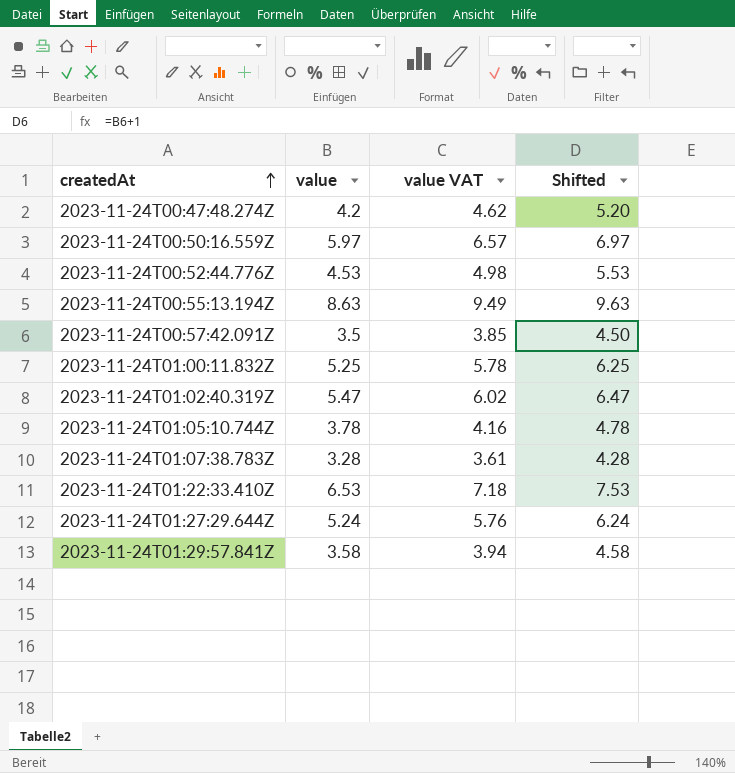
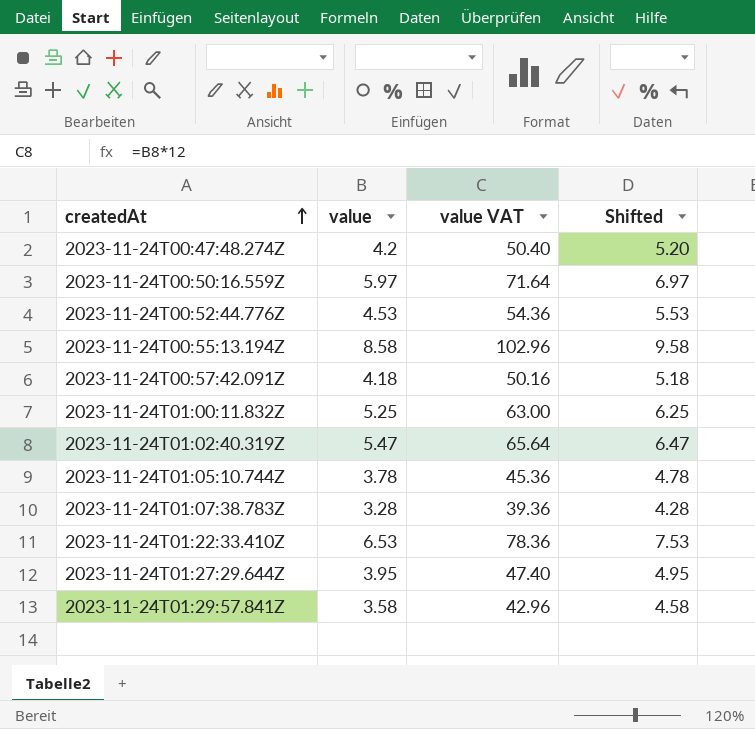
column value VAT | formula: [value] * 1.1 -> [value] * 12
2023-11-24T00:55:13.194Z | value: 8.63 -> 8.58
2023-11-24T00:55:13.194Z | Shifted: 9.63 -> 9.58
2023-11-24T00:57:42.091Z | value: 3.5 -> 4.18
2023-11-24T00:57:42.091Z | Shifted: 4.50 -> 5.18
2023-11-24T01:27:29.644Z | value: 5.24 -> 3.95
2023-11-24T01:27:29.644Z | Shifted: 6.24 -> 4.95

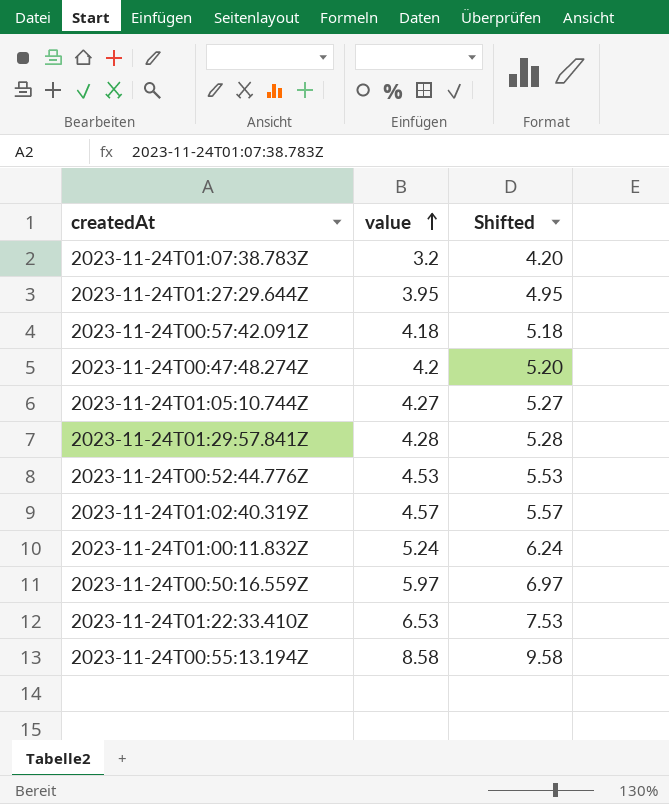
row order: createdAt ascending -> value ascending
column value VAT | formula: [value] * 12 -> none
2023-11-24T01:07:38.783Z | value: 3.28 -> 3.2
2023-11-24T01:07:38.783Z | Shifted: 4.28 -> 4.20
2023-11-24T01:05:10.744Z | value: 3.78 -> 4.27
2023-11-24T01:05:10.744Z | Shifted: 4.78 -> 5.27
2023-11-24T01:29:57.841Z | value: 3.58 -> 4.28
2023-11-24T01:29:57.841Z | Shifted: 4.58 -> 5.28
2023-11-24T01:02:40.319Z | value: 5.47 -> 4.57
2023-11-24T01:02:40.319Z | Shifted: 6.47 -> 5.57
2023-11-24T01:00:11.832Z | value: 5.25 -> 5.24
2023-11-24T01:00:11.832Z | Shifted: 6.25 -> 6.24

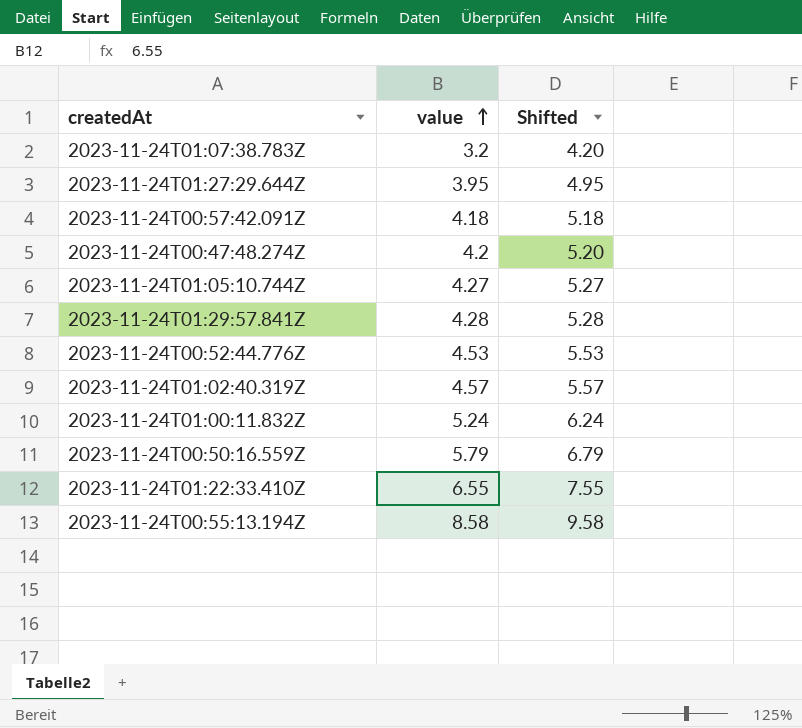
2023-11-24T00:50:16.559Z | value: 5.97 -> 5.79
2023-11-24T00:50:16.559Z | Shifted: 6.97 -> 6.79
2023-11-24T01:22:33.410Z | value: 6.53 -> 6.55
2023-11-24T01:22:33.410Z | Shifted: 7.53 -> 7.55

